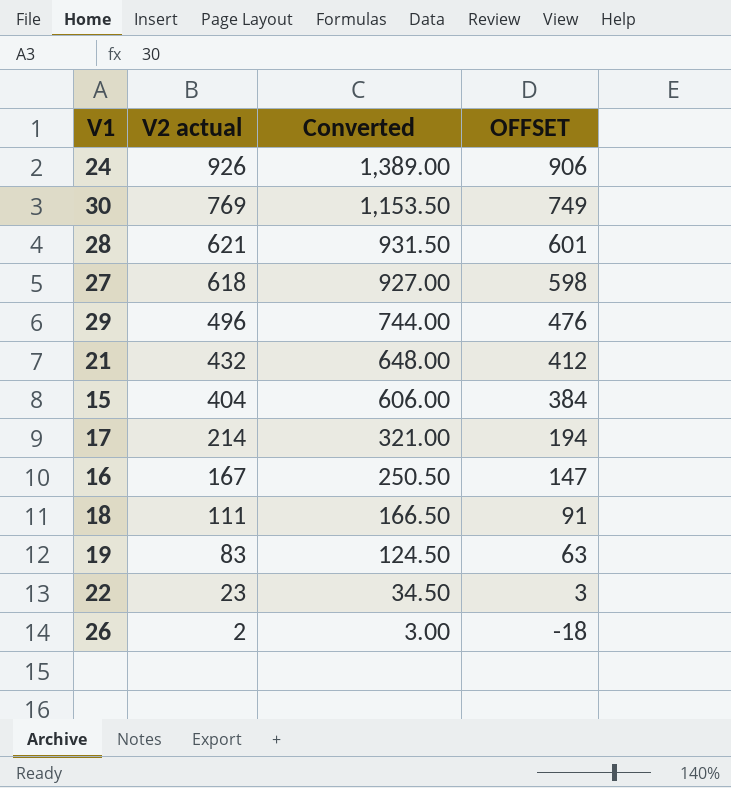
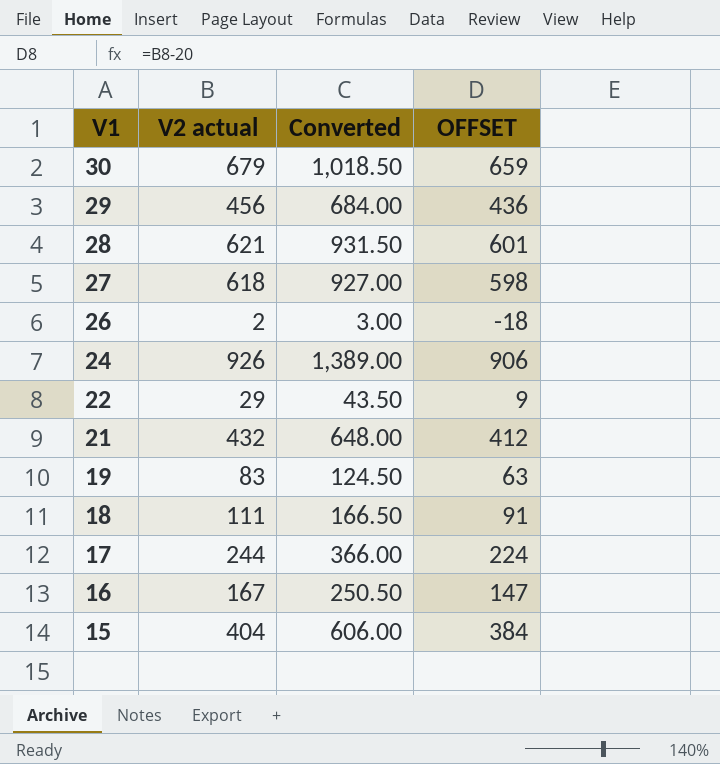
row order: V2 actual descending -> V1 descending
30 | V2 actual: 769 -> 679
30 | Converted: 1,153.50 -> 1,018.50
30 | OFFSET: 749 -> 659
29 | V2 actual: 496 -> 456
29 | Converted: 744.00 -> 684.00
29 | OFFSET: 476 -> 436
22 | V2 actual: 23 -> 29
22 | Converted: 34.50 -> 43.50
22 | OFFSET: 3 -> 9
17 | V2 actual: 214 -> 244
17 | Converted: 321.00 -> 366.00
17 | OFFSET: 194 -> 224

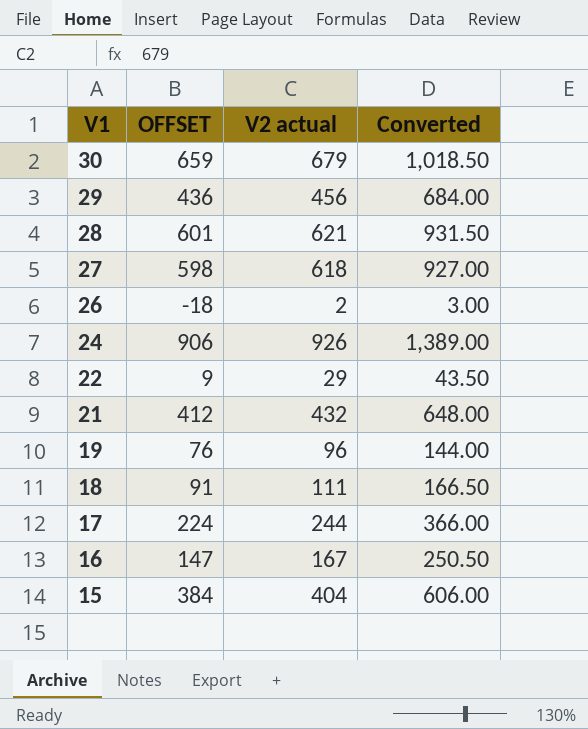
column OFFSET | position: 4 -> 2
19 | OFFSET: 63 -> 76
19 | V2 actual: 83 -> 96
19 | Converted: 124.50 -> 144.00

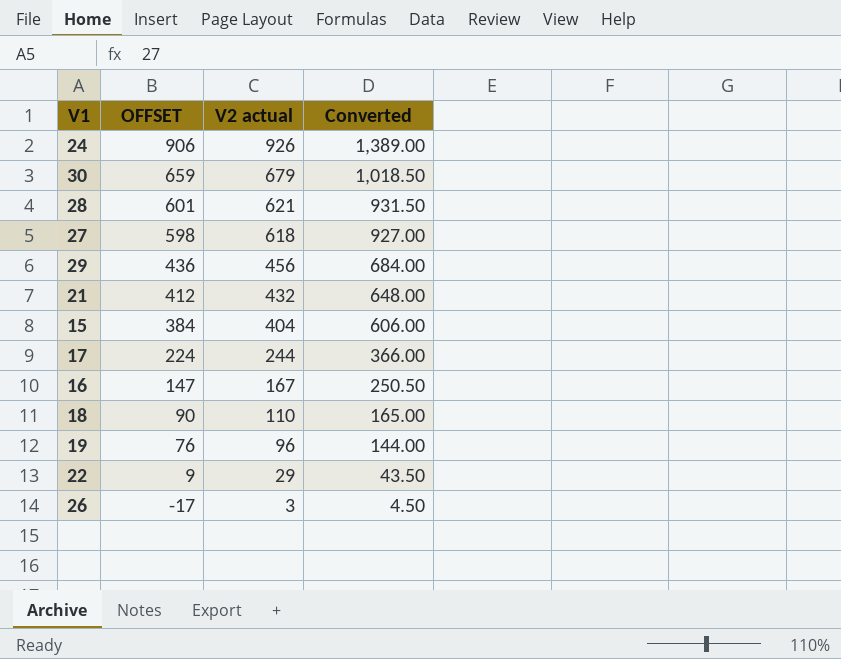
row order: V1 descending -> OFFSET descending
18 | OFFSET: 91 -> 90
18 | V2 actual: 111 -> 110
18 | Converted: 166.50 -> 165.00
26 | OFFSET: -18 -> -17
26 | V2 actual: 2 -> 3
26 | Converted: 3.00 -> 4.50

